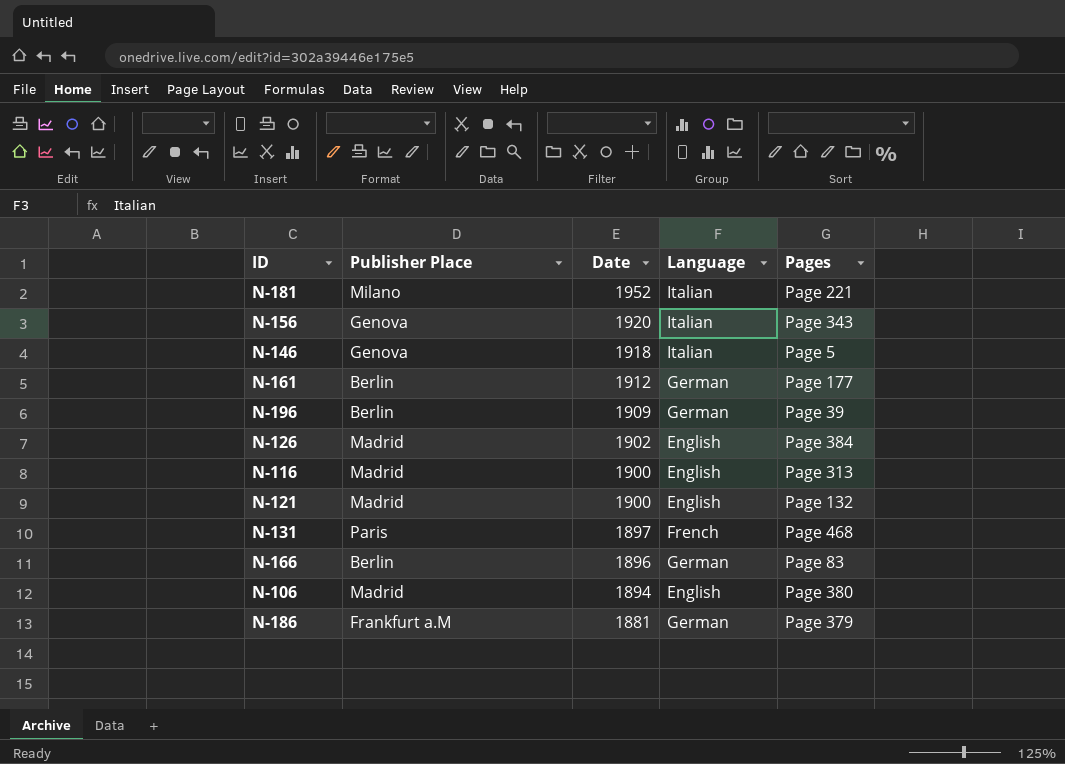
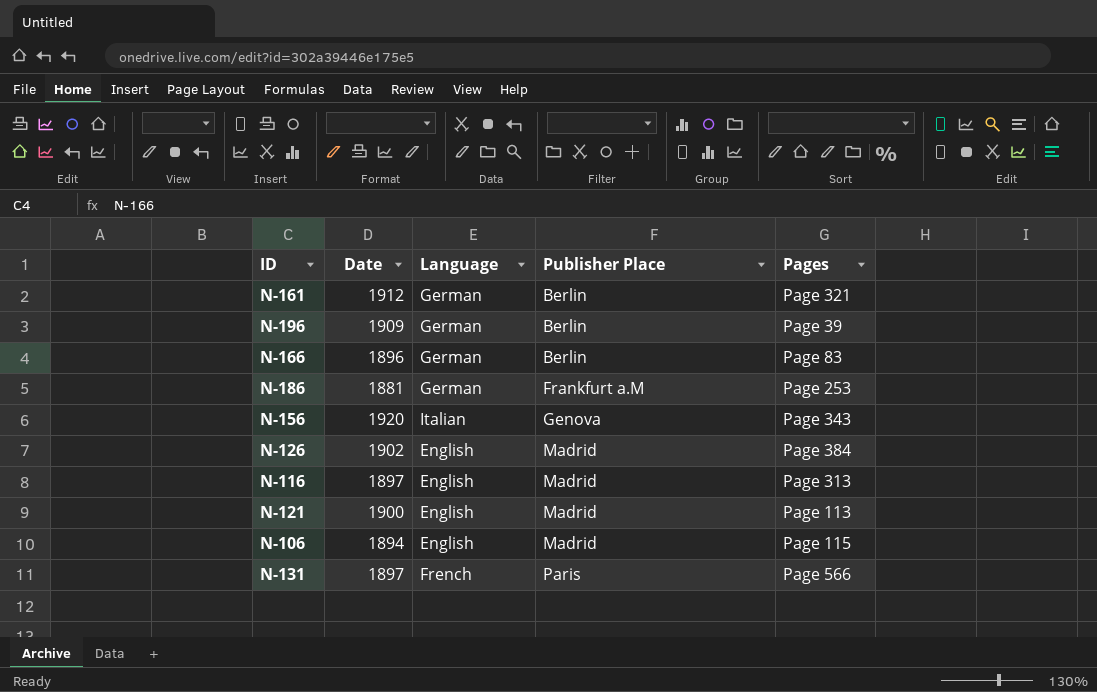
row order: Date descending -> Publisher Place ascending
column Publisher Place | position: 2 -> 4
row N-181: Milano | 1952 | Italian | Page 221 -> none
row N-146: Genova | 1918 | Italian | Page 5 -> none
N-161 | Pages: Page 177 -> Page 321
N-186 | Pages: Page 379 -> Page 253
N-116 | Date: 1900 -> 1897
N-121 | Pages: Page 132 -> Page 113
N-106 | Pages: Page 380 -> Page 115
N-131 | Pages: Page 468 -> Page 566

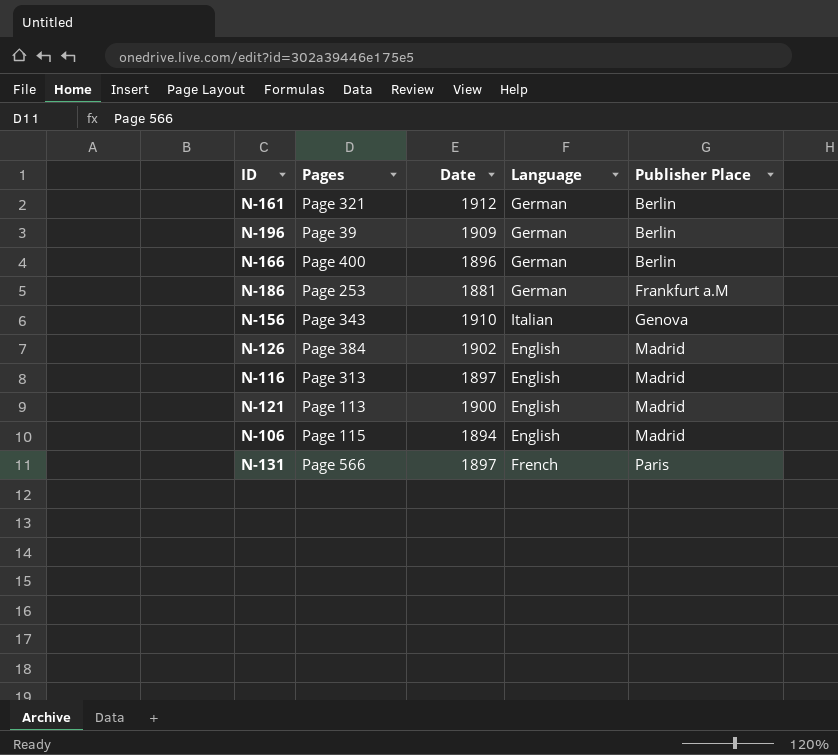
column Pages | position: 5 -> 2
N-166 | Pages: Page 83 -> Page 400
N-156 | Date: 1920 -> 1910

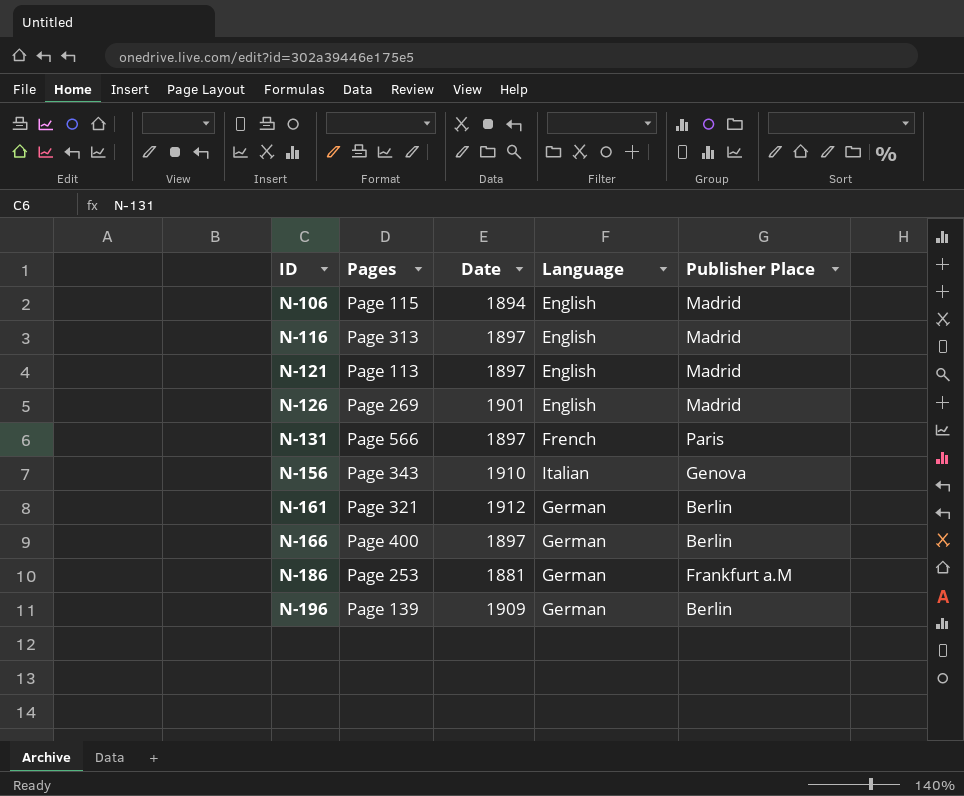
row order: Publisher Place ascending -> ID ascending
N-121 | Date: 1900 -> 1897
N-126 | Pages: Page 384 -> Page 269
N-126 | Date: 1902 -> 1901
N-166 | Date: 1896 -> 1897
N-196 | Pages: Page 39 -> Page 139

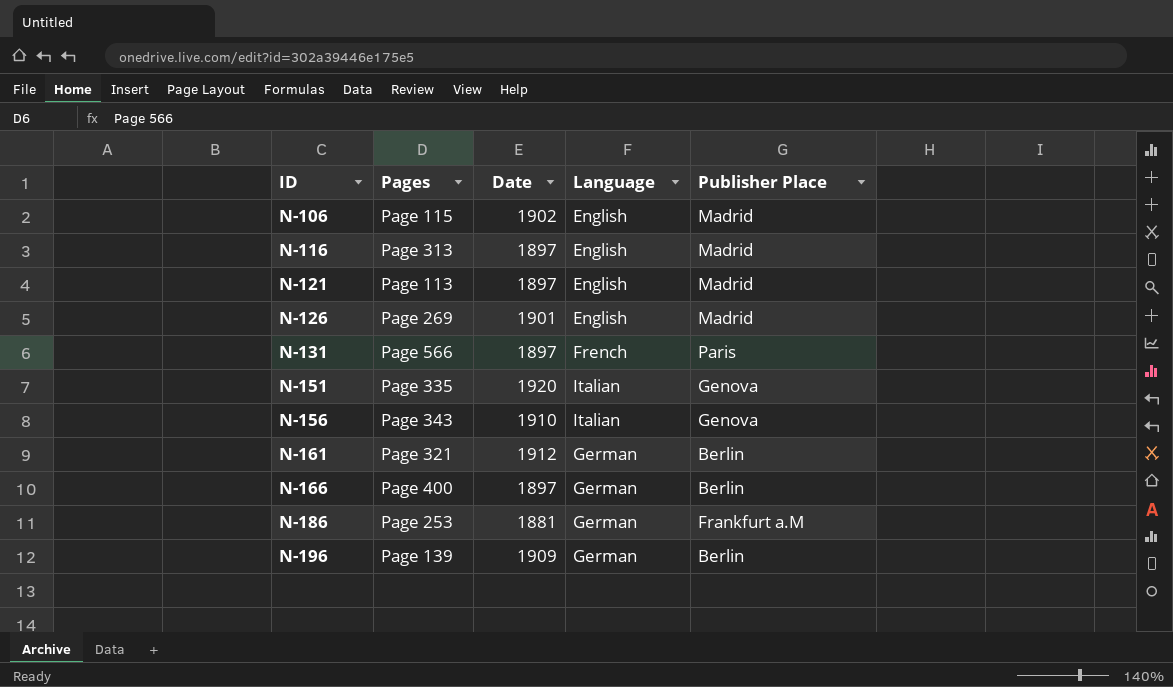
N-106 | Date: 1894 -> 1902
row N-151: none -> Page 335 | 1920 | Italian | Genova

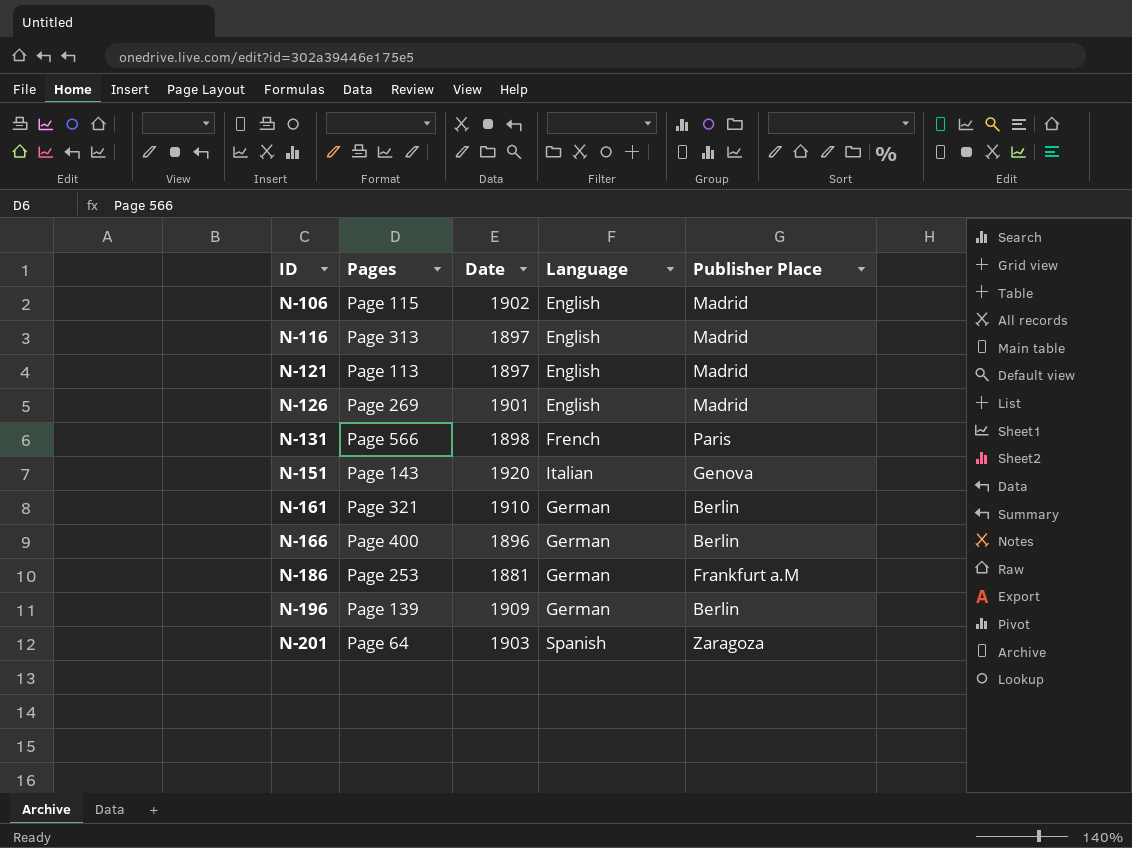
row N-156: Page 343 | 1910 | Italian | Genova -> none
N-131 | Date: 1897 -> 1898
N-151 | Pages: Page 335 -> Page 143
N-161 | Date: 1912 -> 1910
N-166 | Date: 1897 -> 1896
row N-201: none -> Page 64 | 1903 | Spanish | Zaragoza

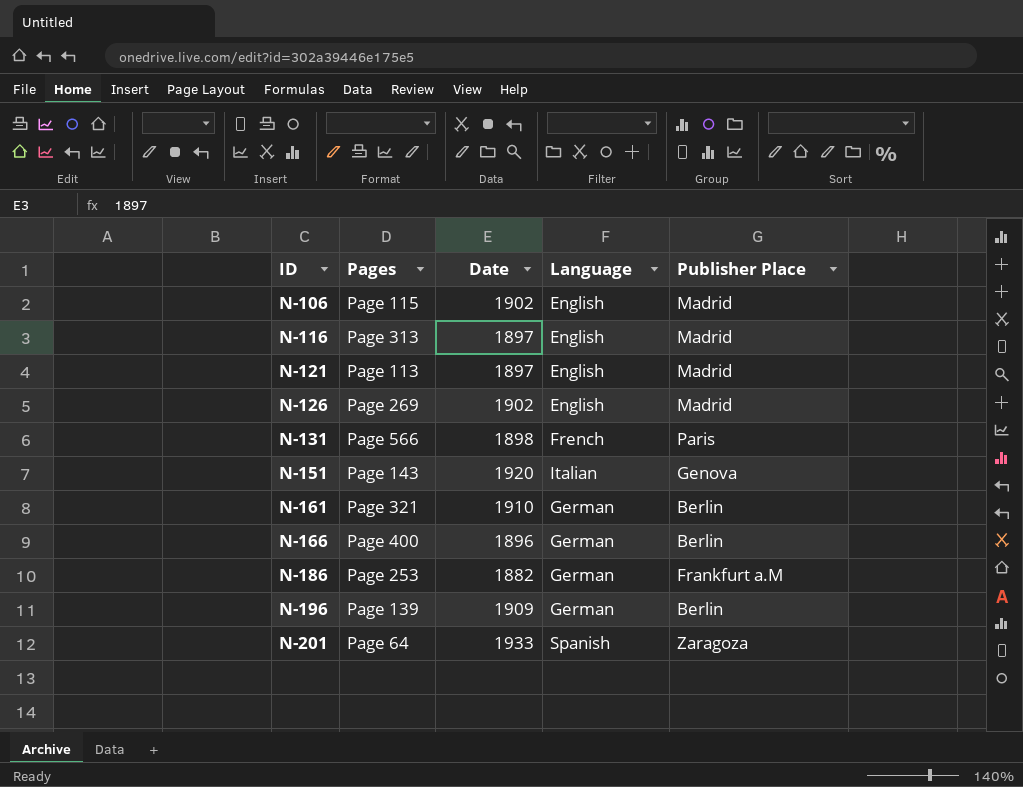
N-126 | Date: 1901 -> 1902
N-186 | Date: 1881 -> 1882
N-201 | Date: 1903 -> 1933

